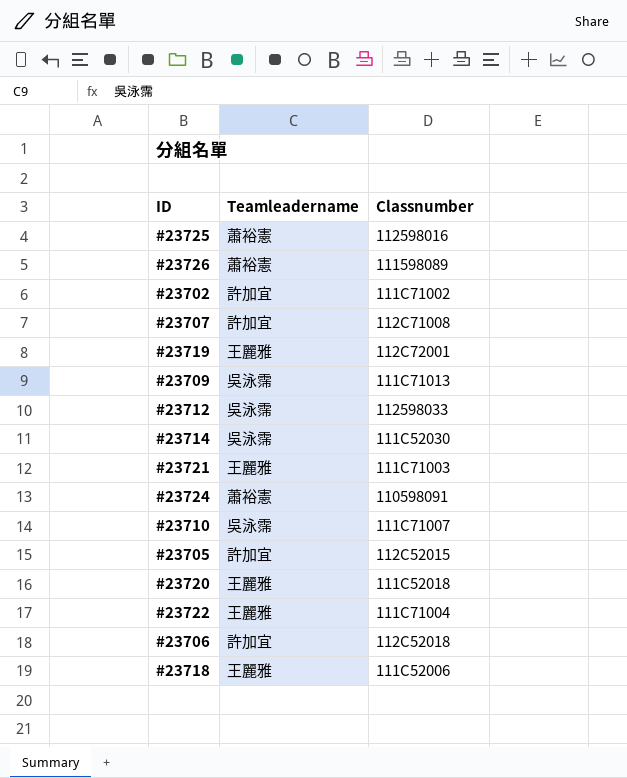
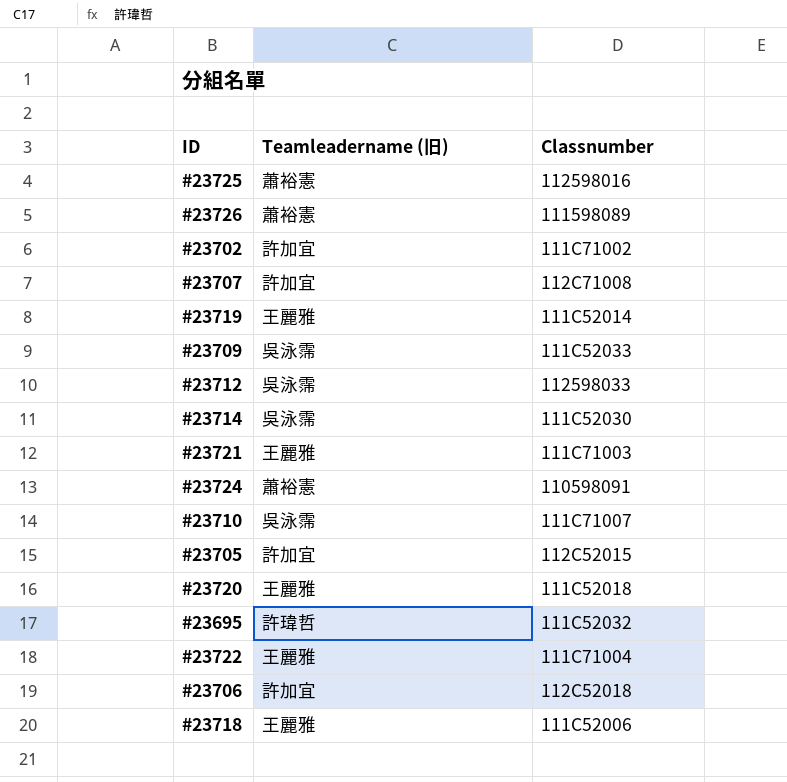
column name: Teamleadername -> Teamleadername (旧)
#23719 | Classnumber: 112C72001 -> 111C52014
#23709 | Classnumber: 111C71013 -> 111C52033
row #23695: none -> 許瑋哲 | 111C52032

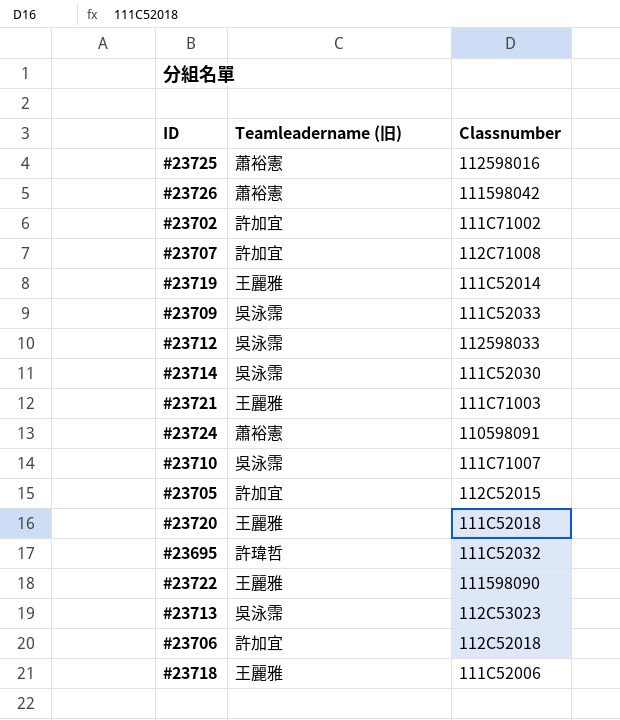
#23726 | Classnumber: 111598089 -> 111598042
#23722 | Classnumber: 111C71004 -> 111598090
row #23713: none -> 吳泳霈 | 112C53023

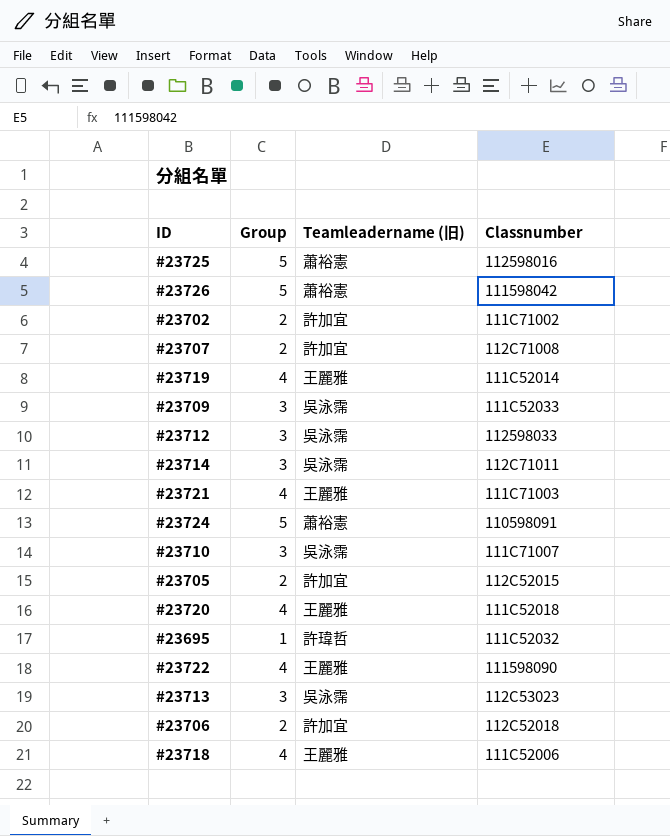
column Group | position: none -> 2
#23714 | Classnumber: 111C52030 -> 112C71011

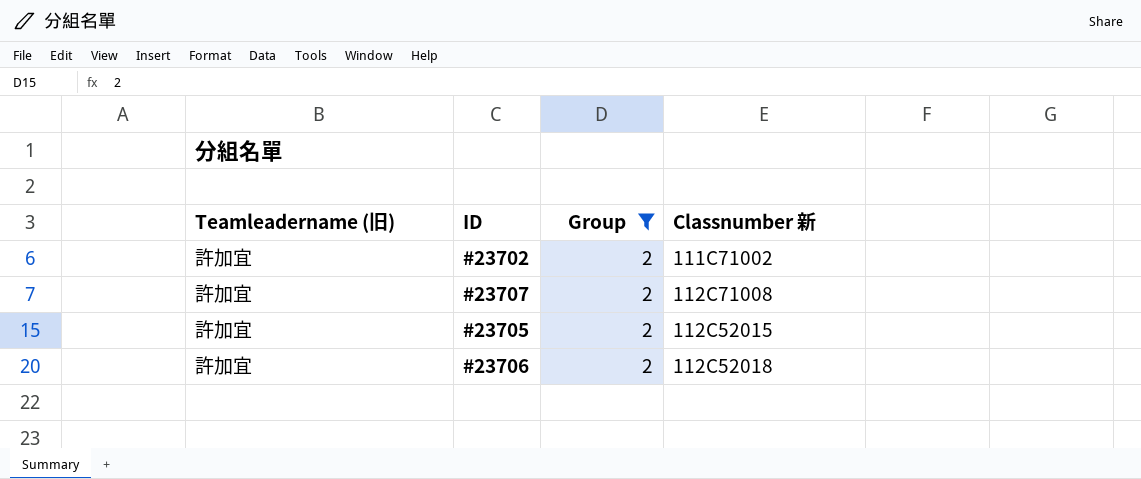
filter: none -> Group = 2
column Teamleadername (旧) | position: 3 -> 1
column name: Classnumber -> Classnumber 新

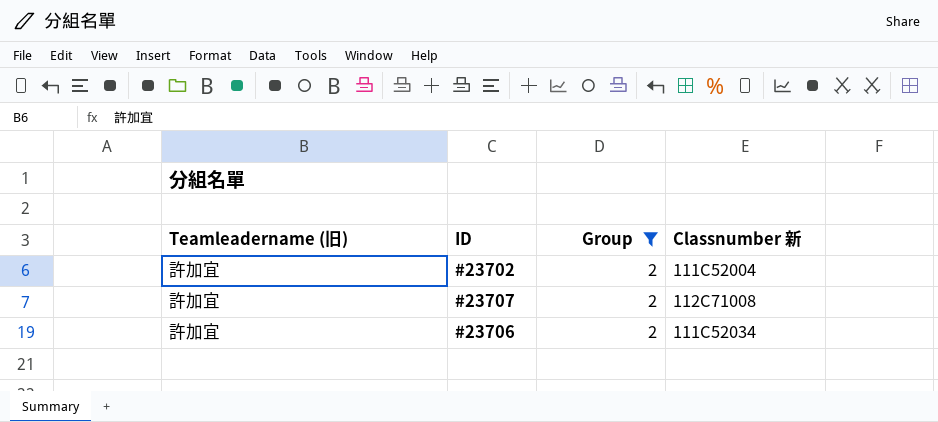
row #23705: 許加宜 | 2 | 112C52015 -> none
#23702 | Classnumber 新: 111C71002 -> 111C52004
#23706 | Classnumber 新: 112C52018 -> 111C52034

